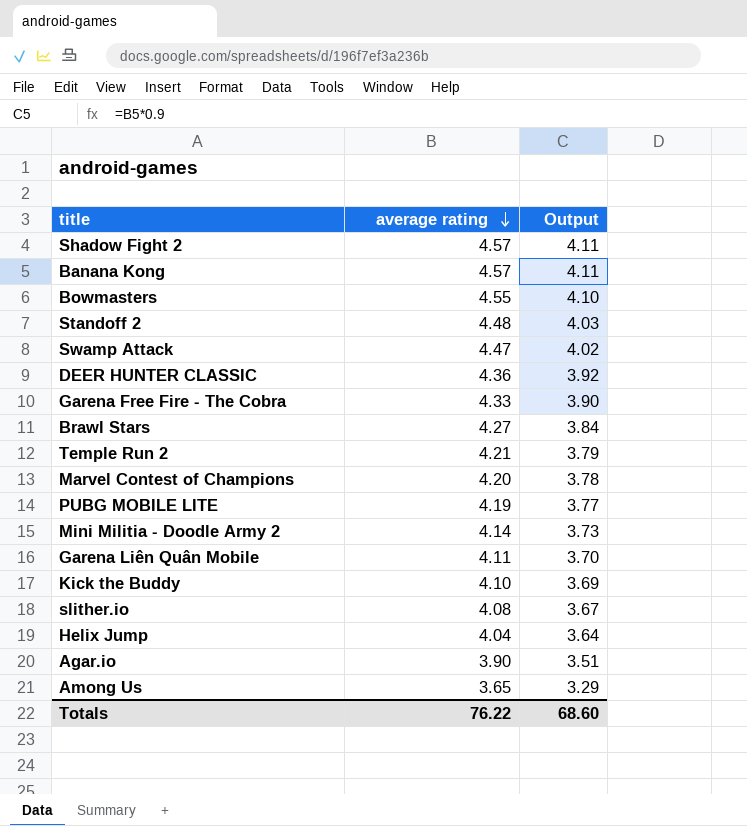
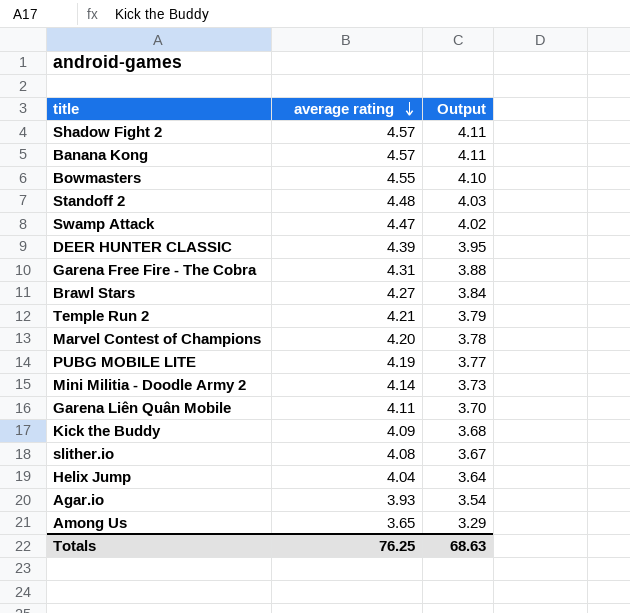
DEER HUNTER CLASSIC | average rating: 4.36 -> 4.39
DEER HUNTER CLASSIC | Output: 3.92 -> 3.95
Garena Free Fire - The Cobra | average rating: 4.33 -> 4.31
Garena Free Fire - The Cobra | Output: 3.90 -> 3.88
Kick the Buddy | average rating: 4.10 -> 4.09
Kick the Buddy | Output: 3.69 -> 3.68
Agar.io | average rating: 3.90 -> 3.93
Agar.io | Output: 3.51 -> 3.54
Totals | average rating: 76.22 -> 76.25
Totals | Output: 68.60 -> 68.63

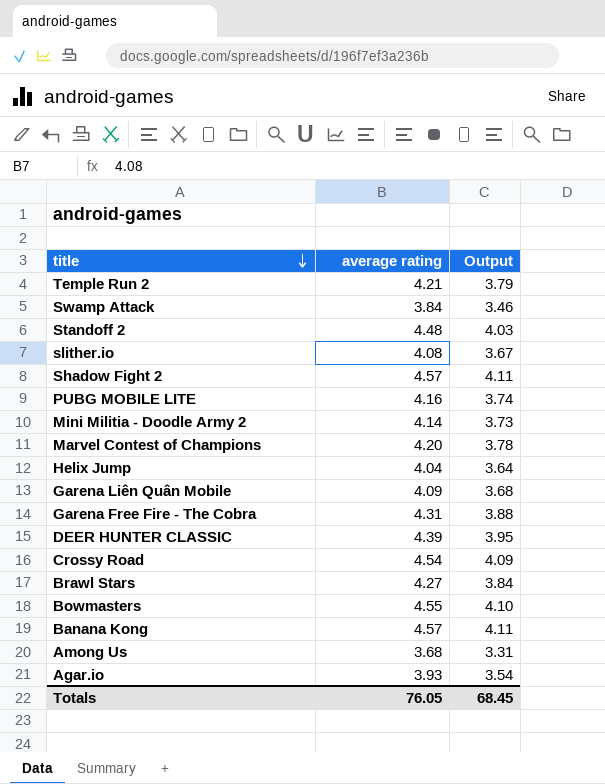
row order: average rating descending -> title descending
row Kick the Buddy: 4.09 | 3.68 -> none
Swamp Attack | average rating: 4.47 -> 3.84
Swamp Attack | Output: 4.02 -> 3.46
PUBG MOBILE LITE | average rating: 4.19 -> 4.16
PUBG MOBILE LITE | Output: 3.77 -> 3.74
Garena Liên Quân Mobile | average rating: 4.11 -> 4.09
Garena Liên Quân Mobile | Output: 3.70 -> 3.68
row Crossy Road: none -> 4.54 | 4.09
Among Us | average rating: 3.65 -> 3.68
Among Us | Output: 3.29 -> 3.31
Totals | average rating: 76.25 -> 76.05
Totals | Output: 68.63 -> 68.45

